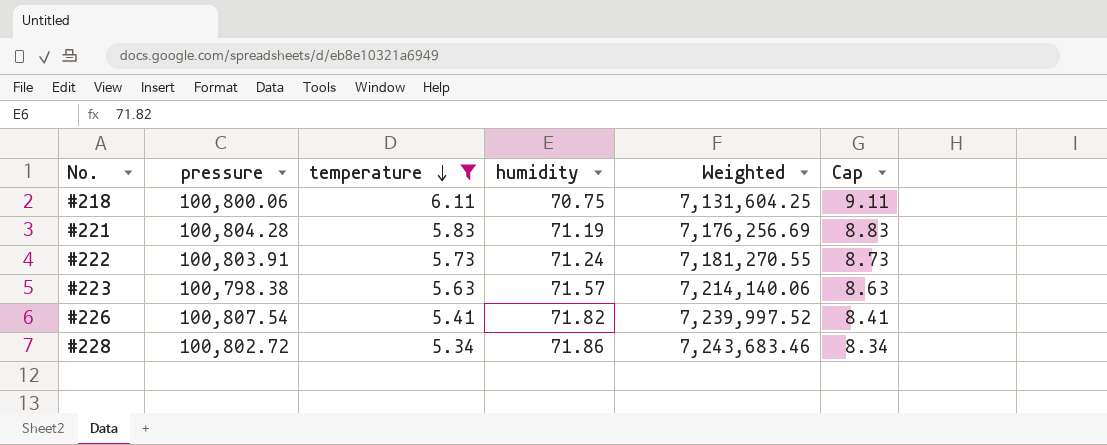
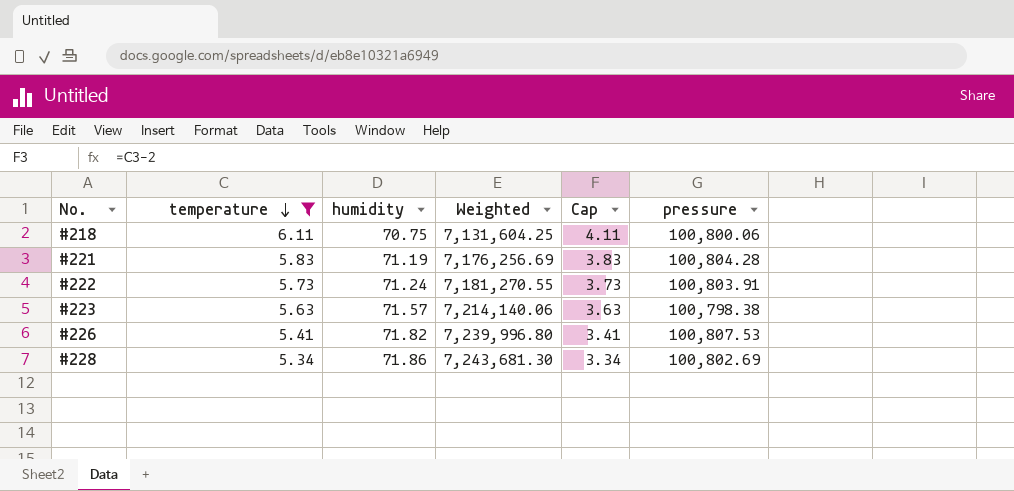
column Cap | formula: [temperature] + 3 -> [temperature] - 2
column pressure | position: 2 -> 6
#226 | Weighted: 7,239,997.52 -> 7,239,996.80
#226 | pressure: 100,807.54 -> 100,807.53
#228 | Weighted: 7,243,683.46 -> 7,243,681.30
#228 | pressure: 100,802.72 -> 100,802.69

